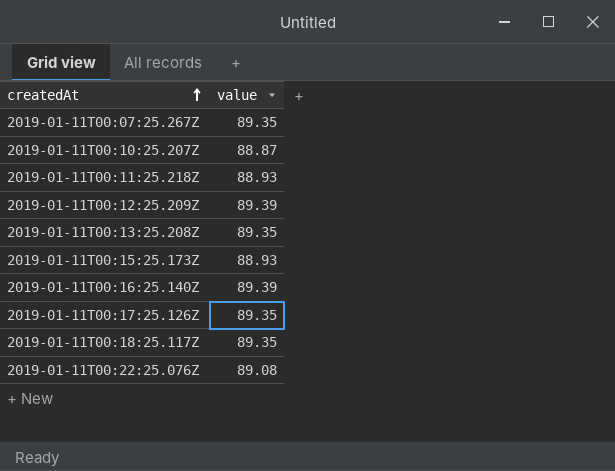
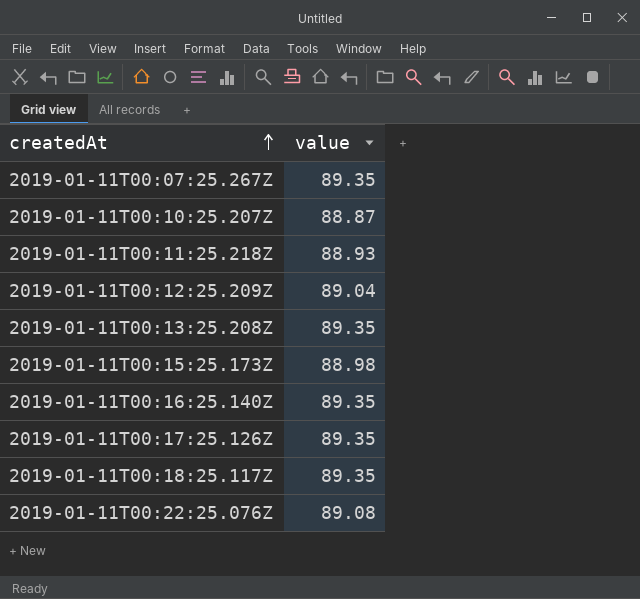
2019-01-11T00:12:25.209Z | value: 89.39 -> 89.04
2019-01-11T00:15:25.173Z | value: 88.93 -> 88.98
2019-01-11T00:16:25.140Z | value: 89.39 -> 89.35

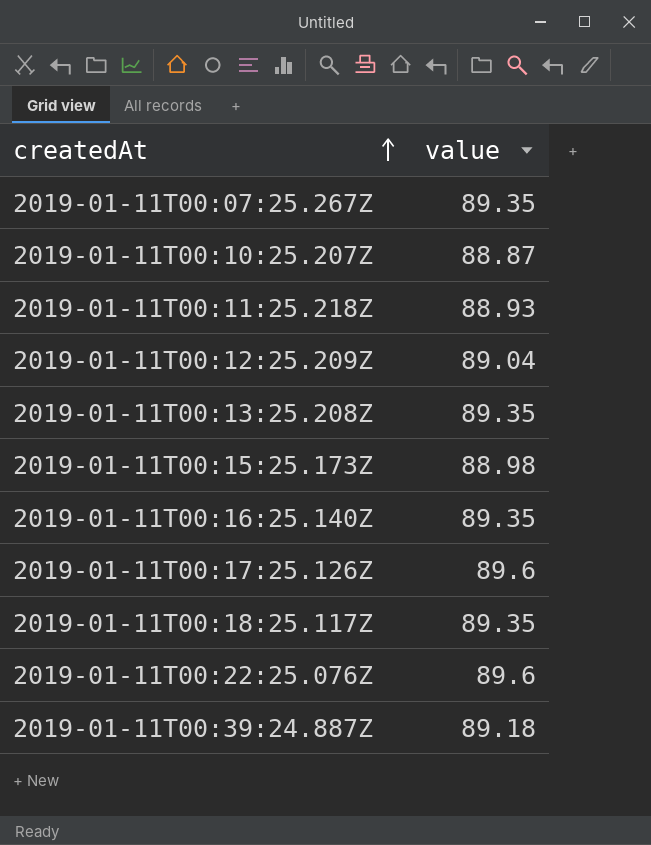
2019-01-11T00:17:25.126Z | value: 89.35 -> 89.6
2019-01-11T00:22:25.076Z | value: 89.08 -> 89.6
row 2019-01-11T00:39:24.887Z: none -> 89.18

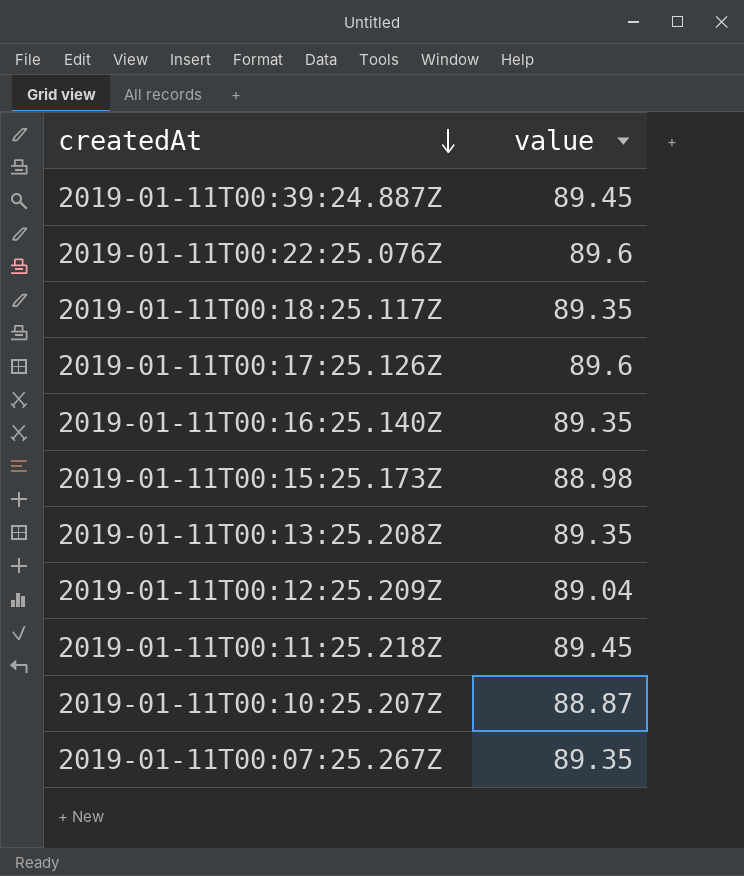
row order: createdAt ascending -> createdAt descending
2019-01-11T00:39:24.887Z | value: 89.18 -> 89.45
2019-01-11T00:11:25.218Z | value: 88.93 -> 89.45

